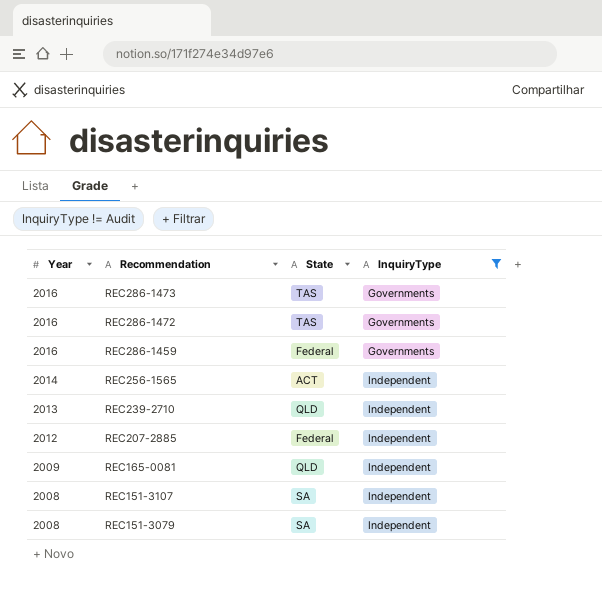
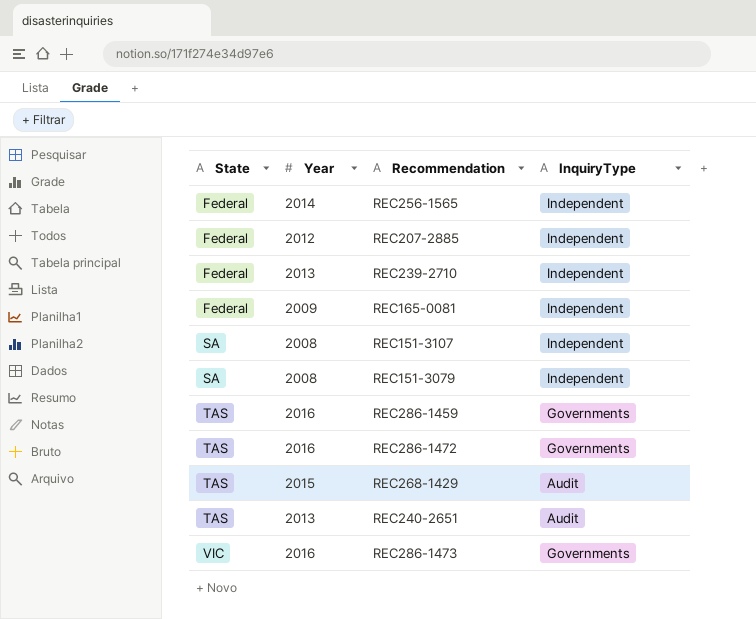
filter: InquiryType != Audit -> none
row order: Year descending -> State ascending
column State | position: 3 -> 1
REC256-1565 | State: ACT -> Federal
REC239-2710 | State: QLD -> Federal
REC165-0081 | State: QLD -> Federal
REC286-1459 | State: Federal -> TAS
REC286-1473 | State: TAS -> VIC

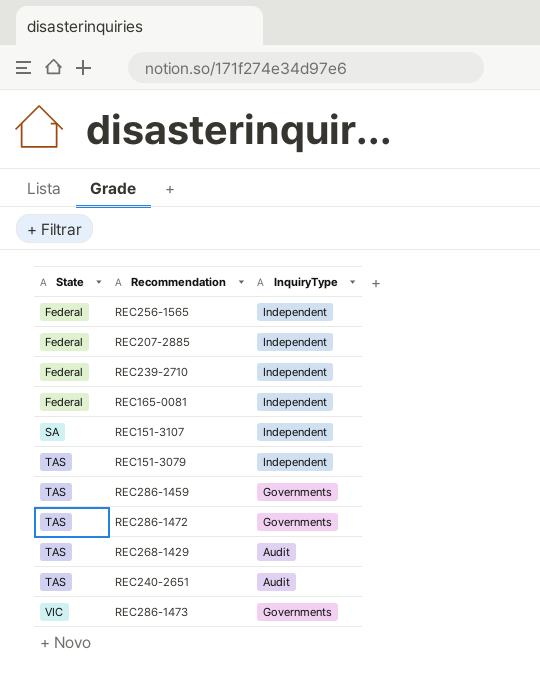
column Year | position: 2 -> none
REC151-3079 | State: SA -> TAS

